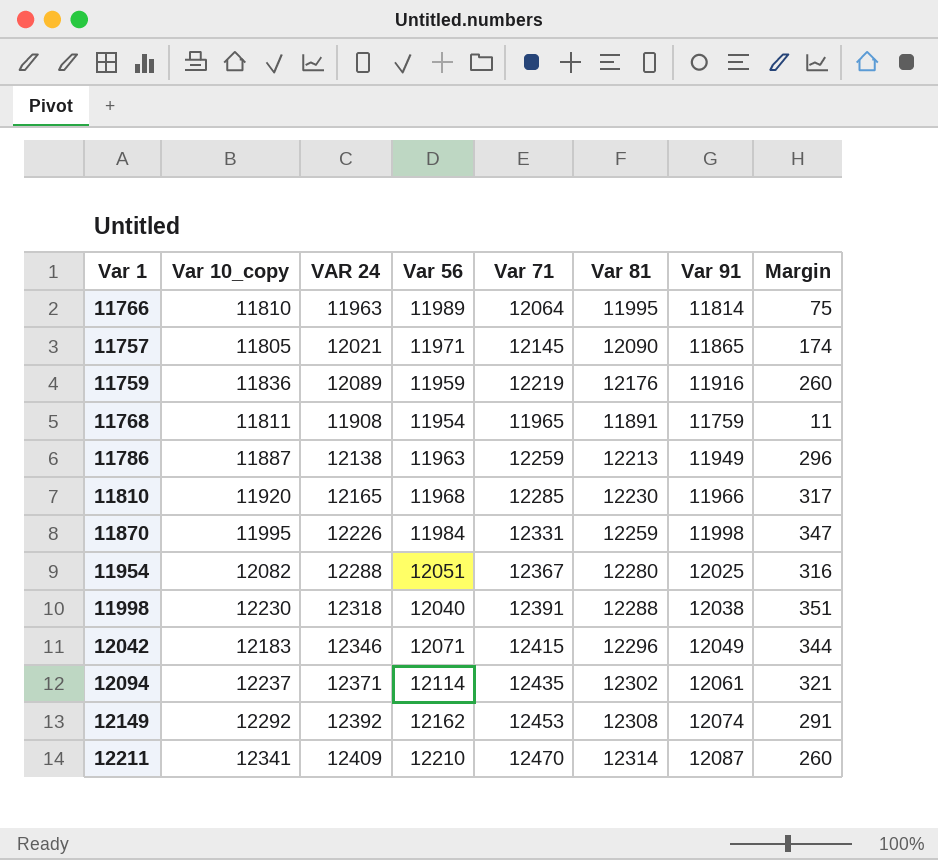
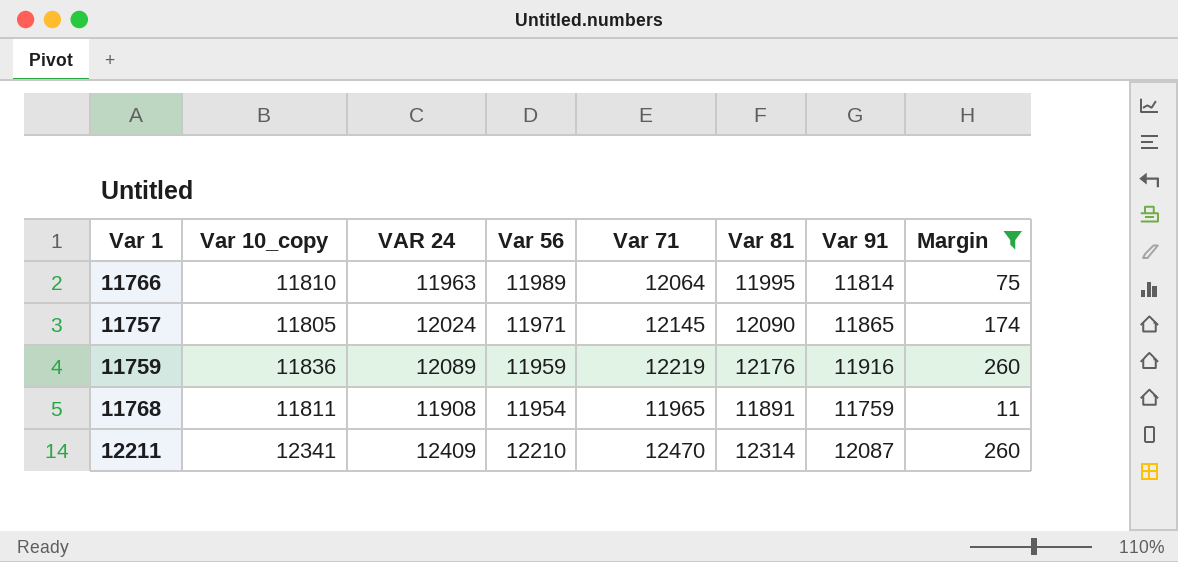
filter: none -> Margin <= 260
11757 | VAR 24: 12021 -> 12024

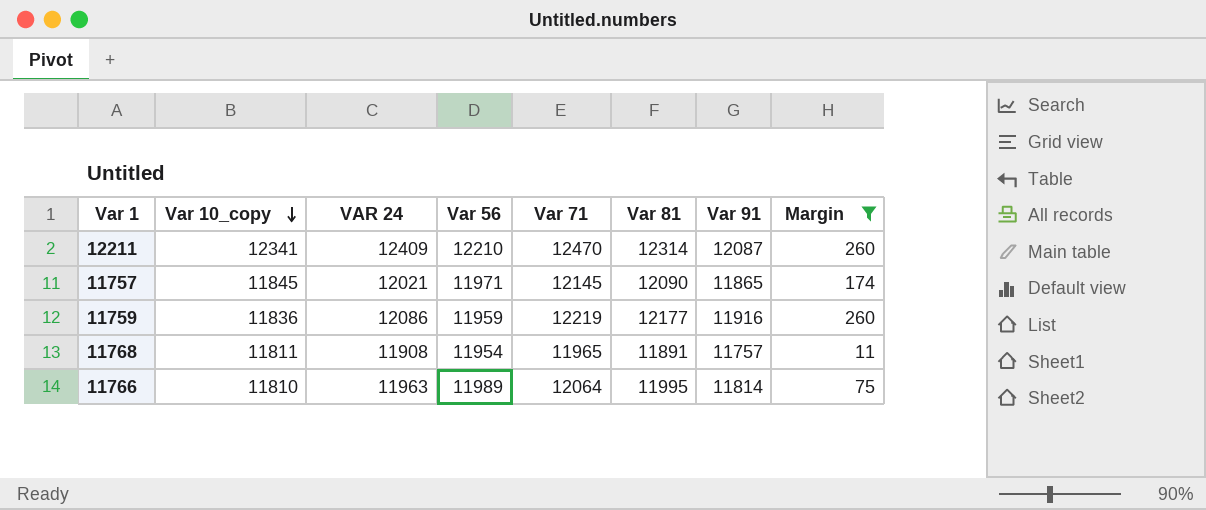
row order: none -> Var 10_copy descending
11757 | Var 10_copy: 11805 -> 11845
11757 | VAR 24: 12024 -> 12021
11759 | VAR 24: 12089 -> 12086
11759 | Var 81: 12176 -> 12177
11768 | Var 91: 11759 -> 11757

